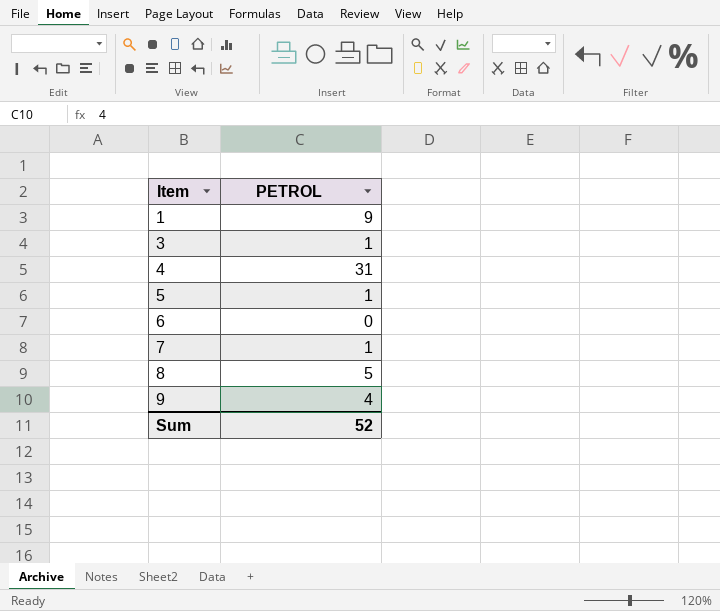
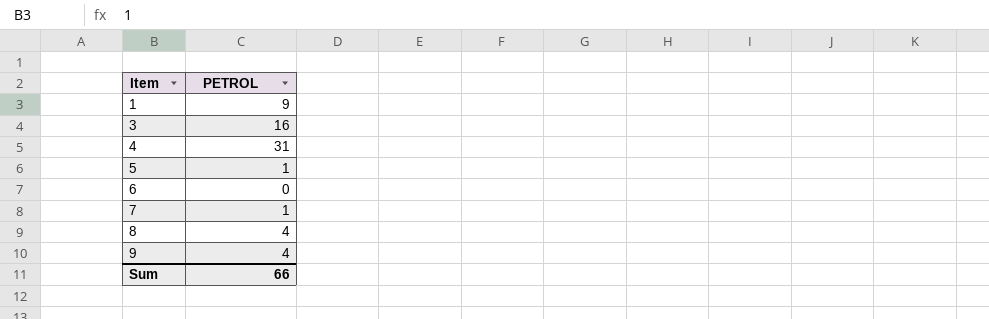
3 | PETROL: 1 -> 16
8 | PETROL: 5 -> 4
Sum | PETROL: 52 -> 66

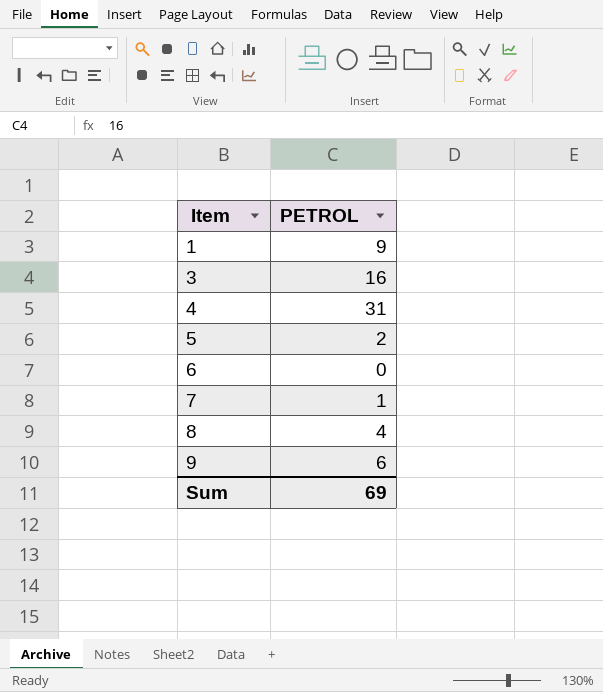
5 | PETROL: 1 -> 2
9 | PETROL: 4 -> 6
Sum | PETROL: 66 -> 69

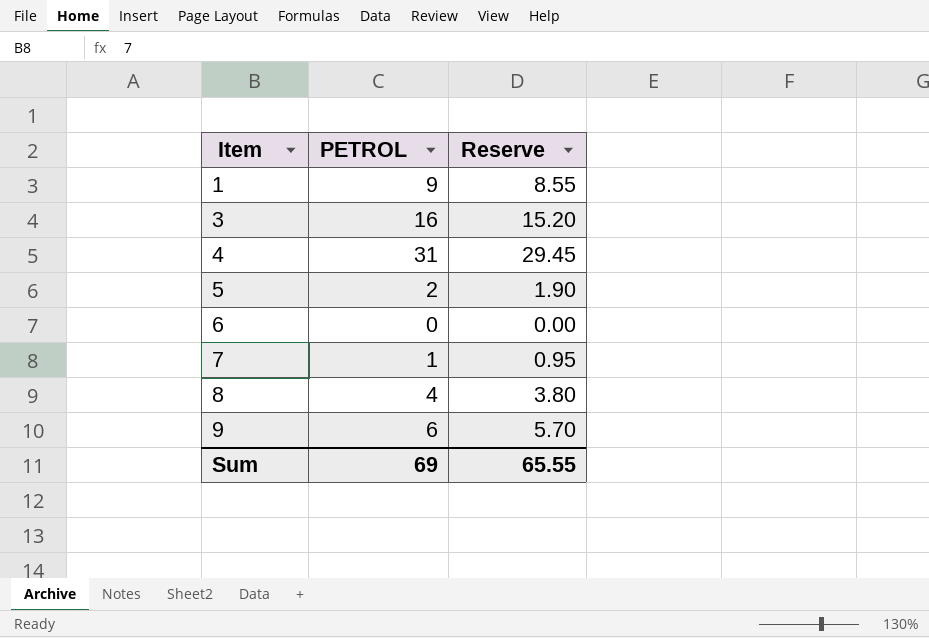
column Reserve | formula: none -> [PETROL] * 0.95

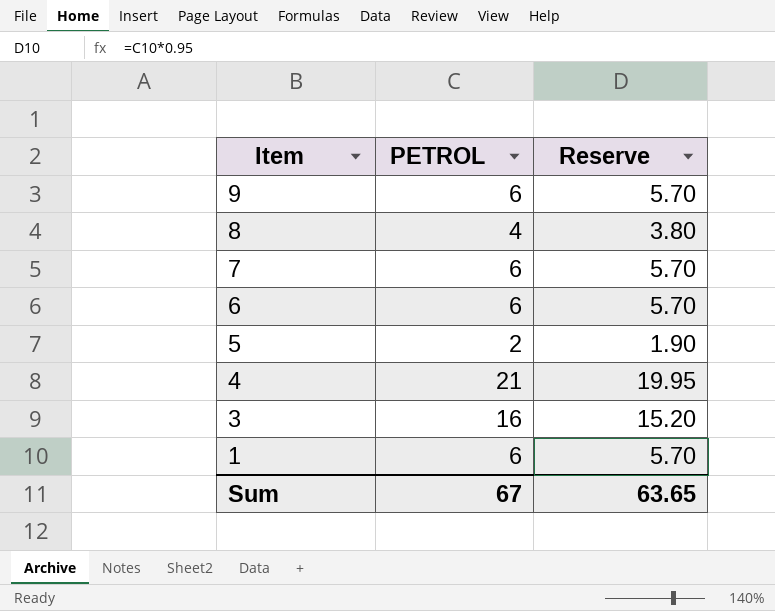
row order: Item ascending -> Item descending
7 | PETROL: 1 -> 6
7 | Reserve: 0.95 -> 5.70
6 | PETROL: 0 -> 6
6 | Reserve: 0.00 -> 5.70
4 | PETROL: 31 -> 21
4 | Reserve: 29.45 -> 19.95
1 | PETROL: 9 -> 6
1 | Reserve: 8.55 -> 5.70
Sum | PETROL: 69 -> 67
Sum | Reserve: 65.55 -> 63.65

